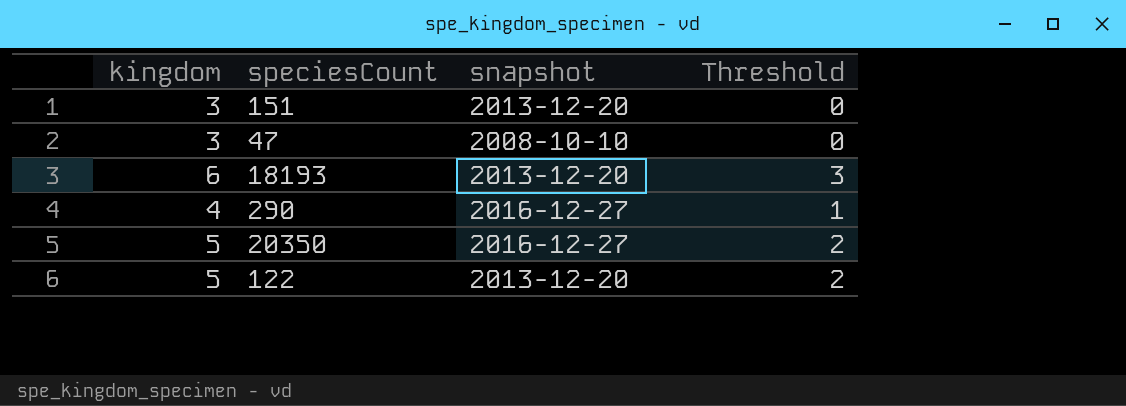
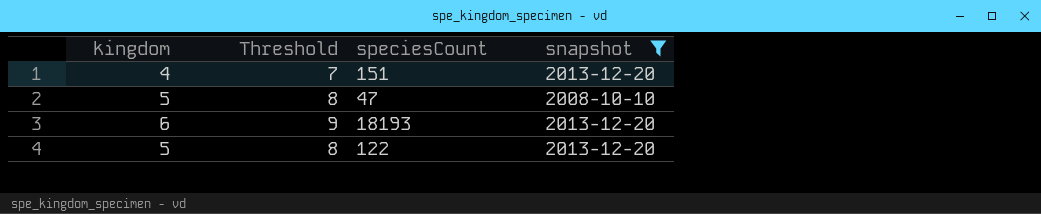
filter: none -> snapshot != 2016-12-27
column Threshold | formula: [kingdom] - 3 -> [kingdom] + 3
column Threshold | position: 4 -> 2
151 | kingdom: 3 -> 4
47 | kingdom: 3 -> 5

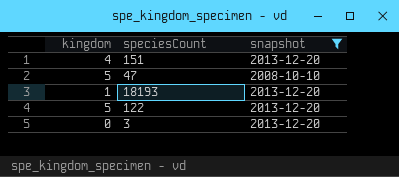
column Threshold | formula: [kingdom] + 3 -> none
18193 | kingdom: 6 -> 1
row 3: none -> 0 | 2013-12-20

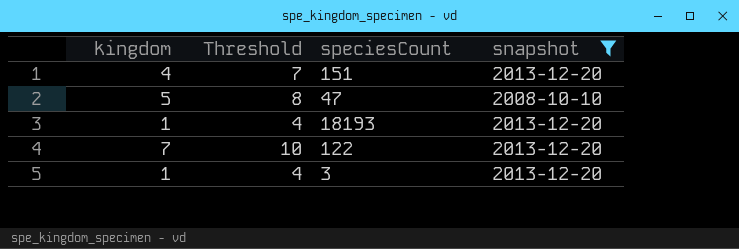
column Threshold | formula: none -> [kingdom] + 3
122 | kingdom: 5 -> 7
3 | kingdom: 0 -> 1

